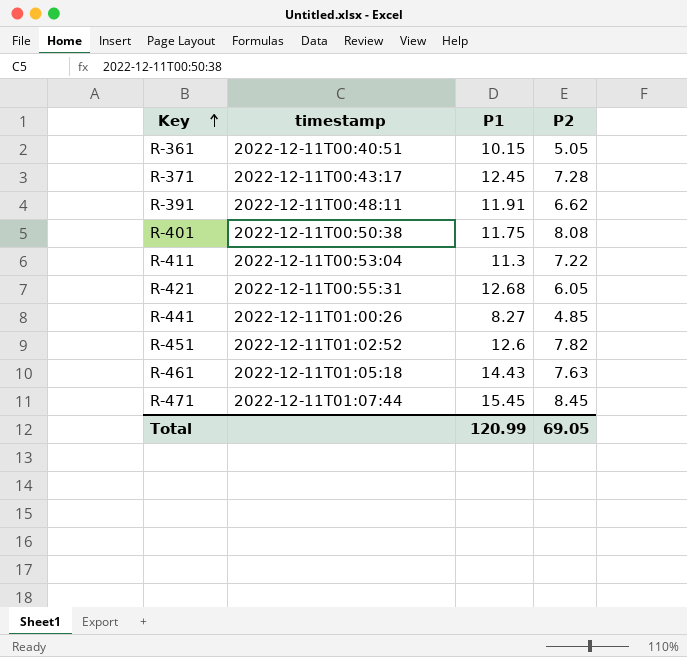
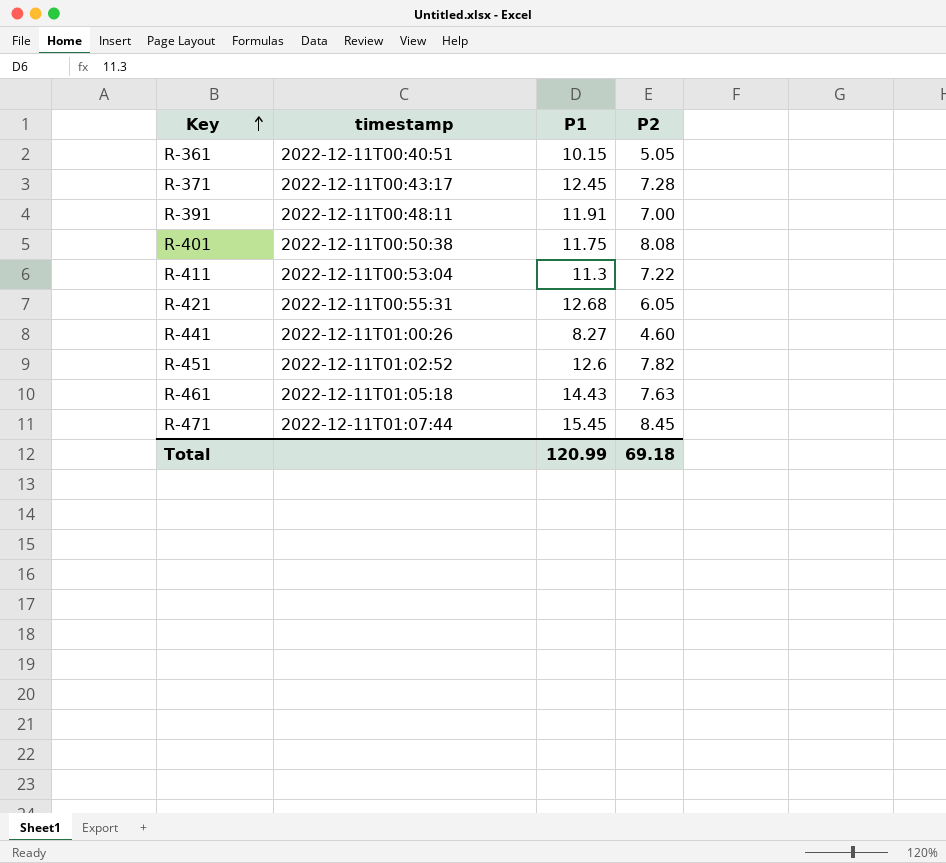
R-391 | P2: 6.62 -> 7.00
R-441 | P2: 4.85 -> 4.60
Total | P2: 69.05 -> 69.18

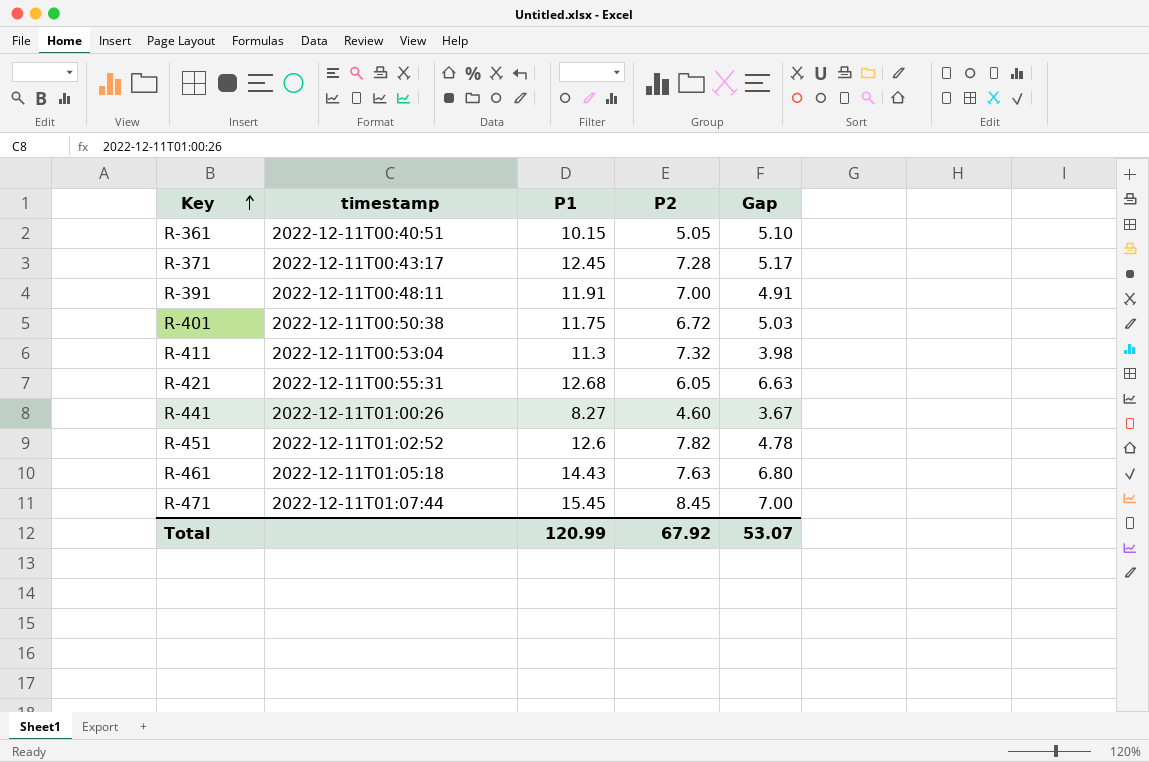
column Gap | formula: none -> [P1] - [P2]
R-401 | P2: 8.08 -> 6.72
R-411 | P2: 7.22 -> 7.32
Total | P2: 69.18 -> 67.92

